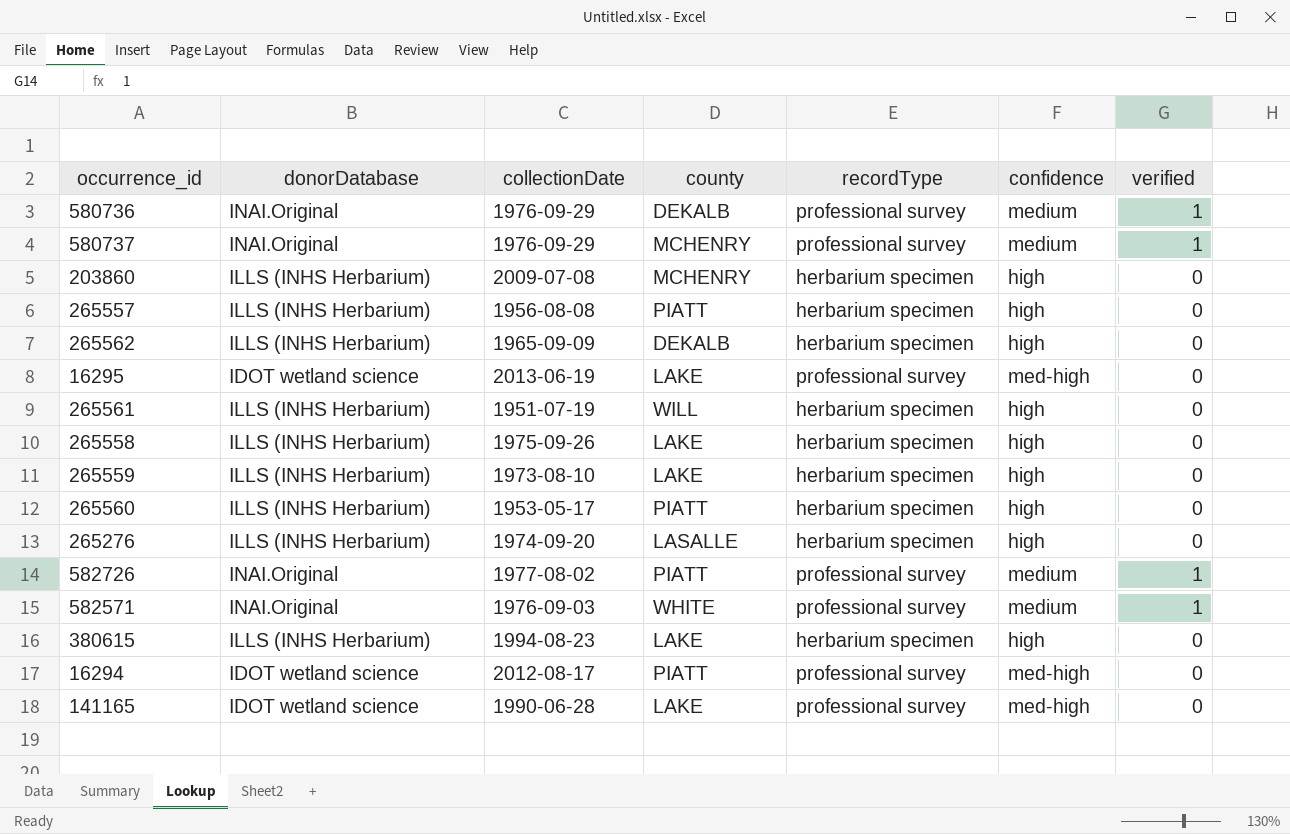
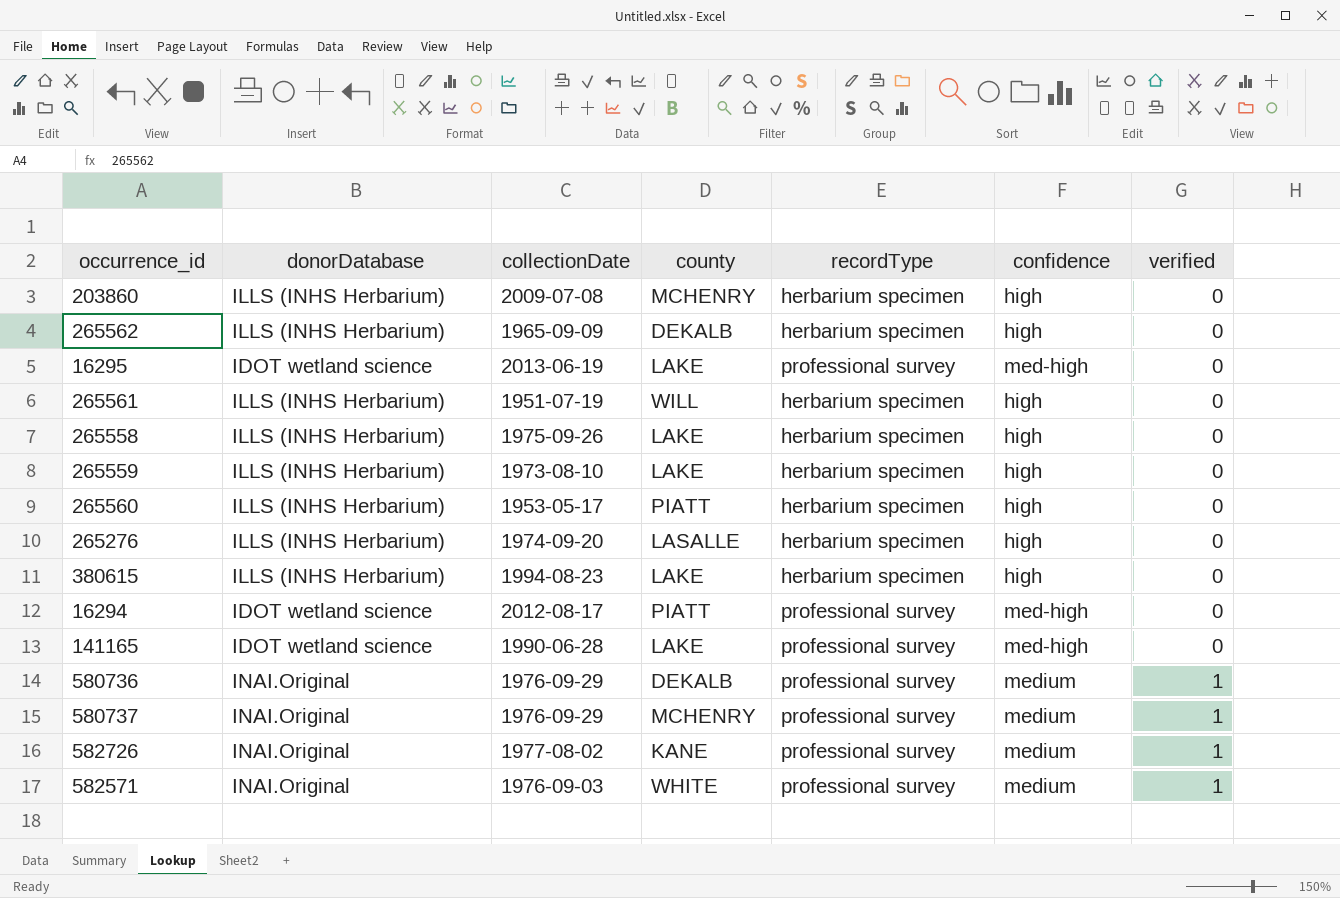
row order: none -> verified ascending
row 265557: ILLS (INHS Herbarium) | 1956-08-08 | PIATT | herbarium specimen | high | 0 -> none
582726 | county: PIATT -> KANE

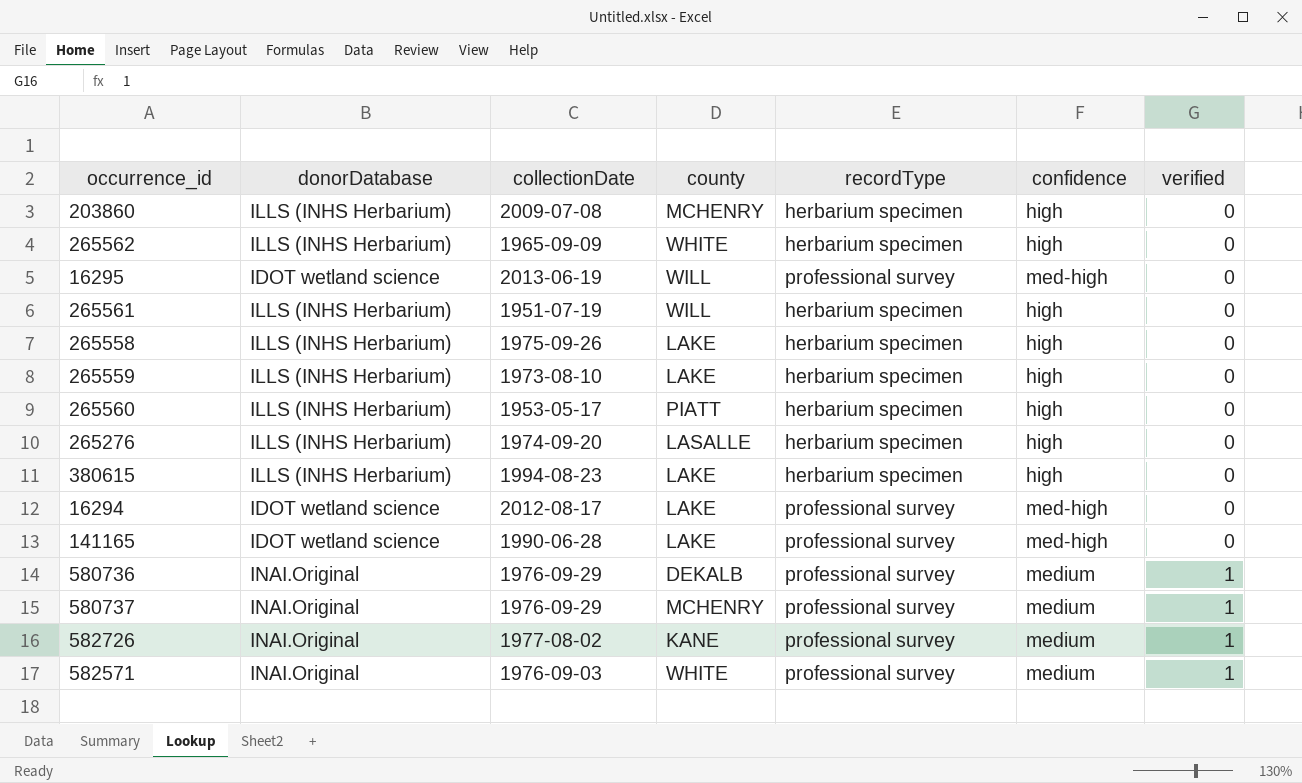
265562 | county: DEKALB -> WHITE
16295 | county: LAKE -> WILL
16294 | county: PIATT -> LAKE

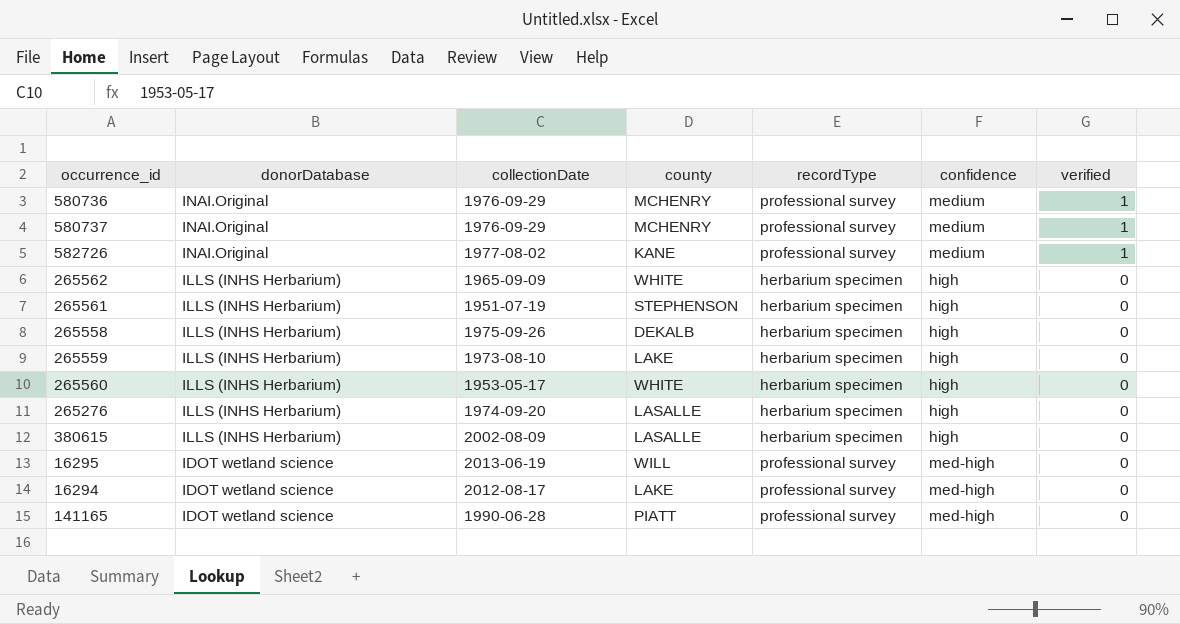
row order: verified ascending -> donorDatabase descending
row 203860: ILLS (INHS Herbarium) | 2009-07-08 | MCHENRY | herbarium specimen | high | 0 -> none
row 582571: INAI.Original | 1976-09-03 | WHITE | professional survey | medium | 1 -> none
580736 | county: DEKALB -> MCHENRY
265561 | county: WILL -> STEPHENSON
265558 | county: LAKE -> DEKALB
265560 | county: PIATT -> WHITE
380615 | collectionDate: 1994-08-23 -> 2002-08-09
380615 | county: LAKE -> LASALLE
141165 | county: LAKE -> PIATT

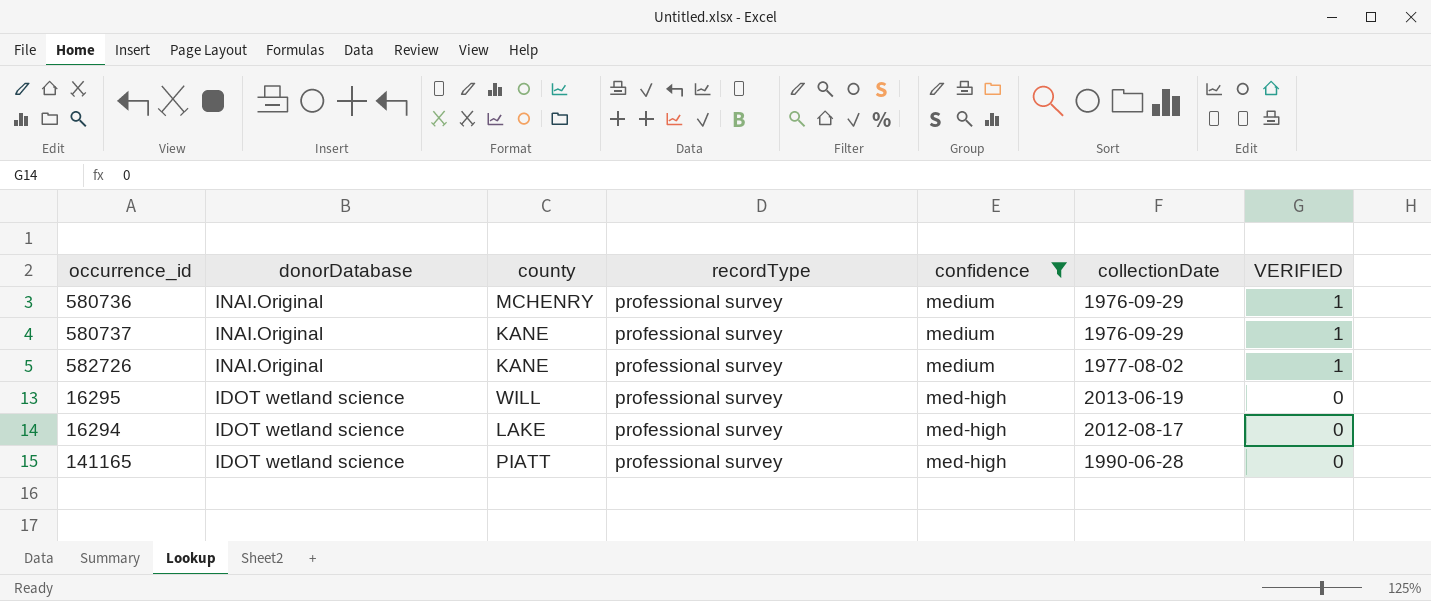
filter: none -> confidence != high
column collectionDate | position: 3 -> 6
column name: verified -> VERIFIED
580737 | county: MCHENRY -> KANE

